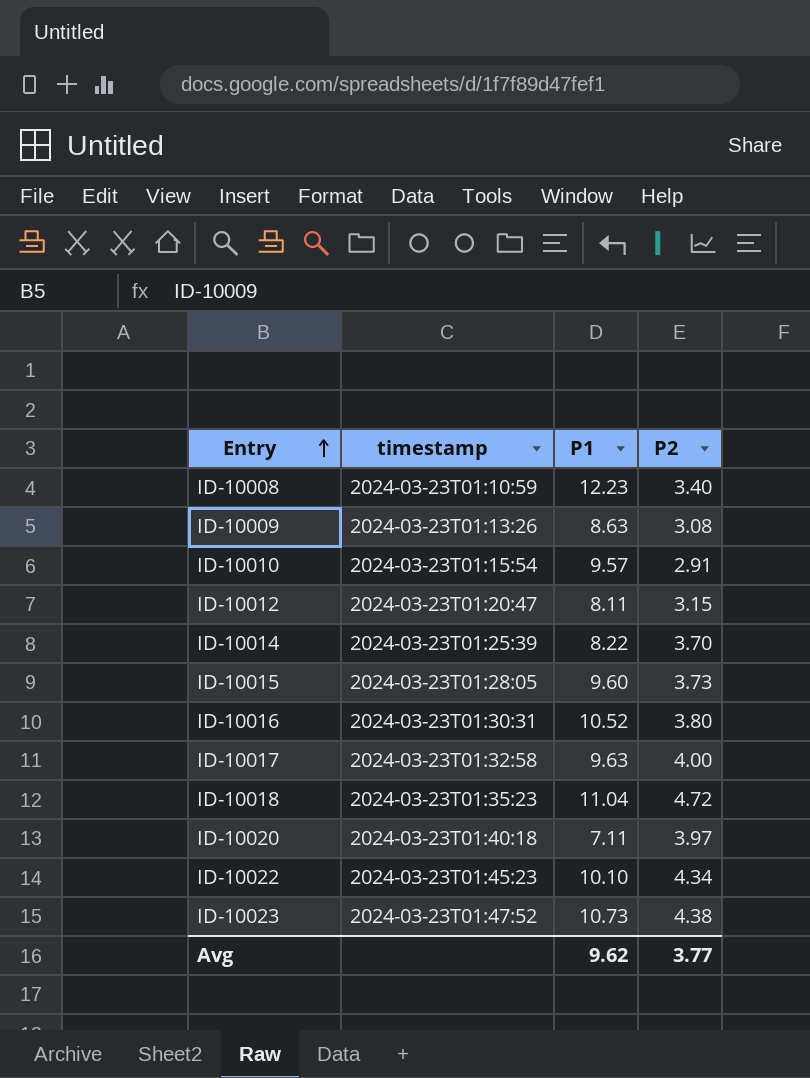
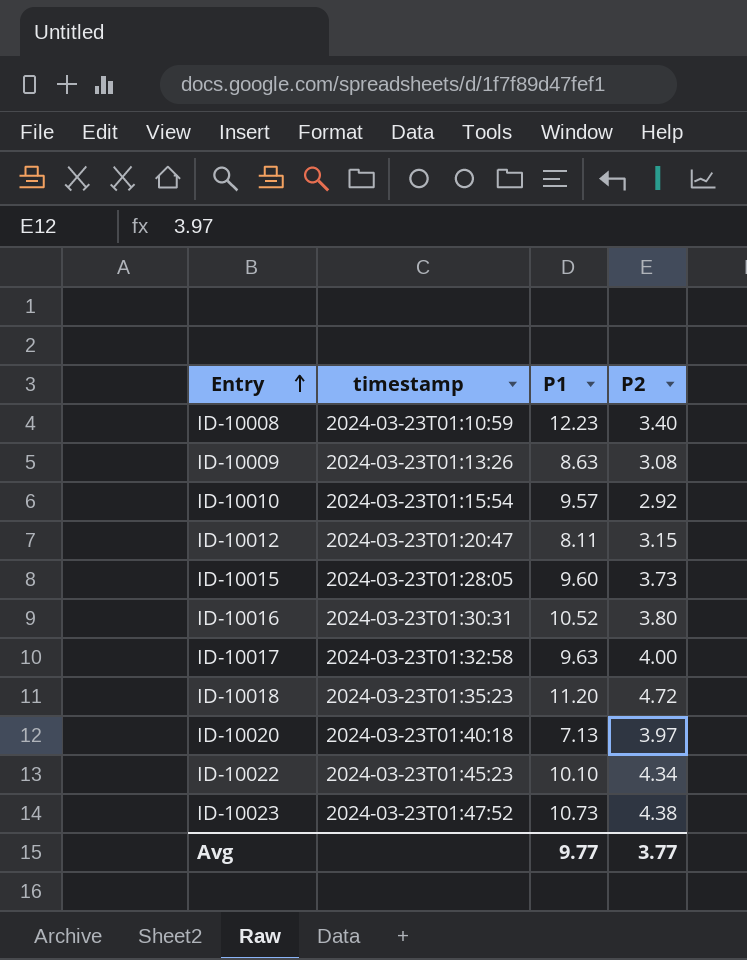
row ID-10014: 2024-03-23T01:25:39 | 8.22 | 3.70 -> none
ID-10010 | P2: 2.91 -> 2.92
ID-10018 | P1: 11.04 -> 11.20
ID-10020 | P1: 7.11 -> 7.13
Avg | P1: 9.62 -> 9.77

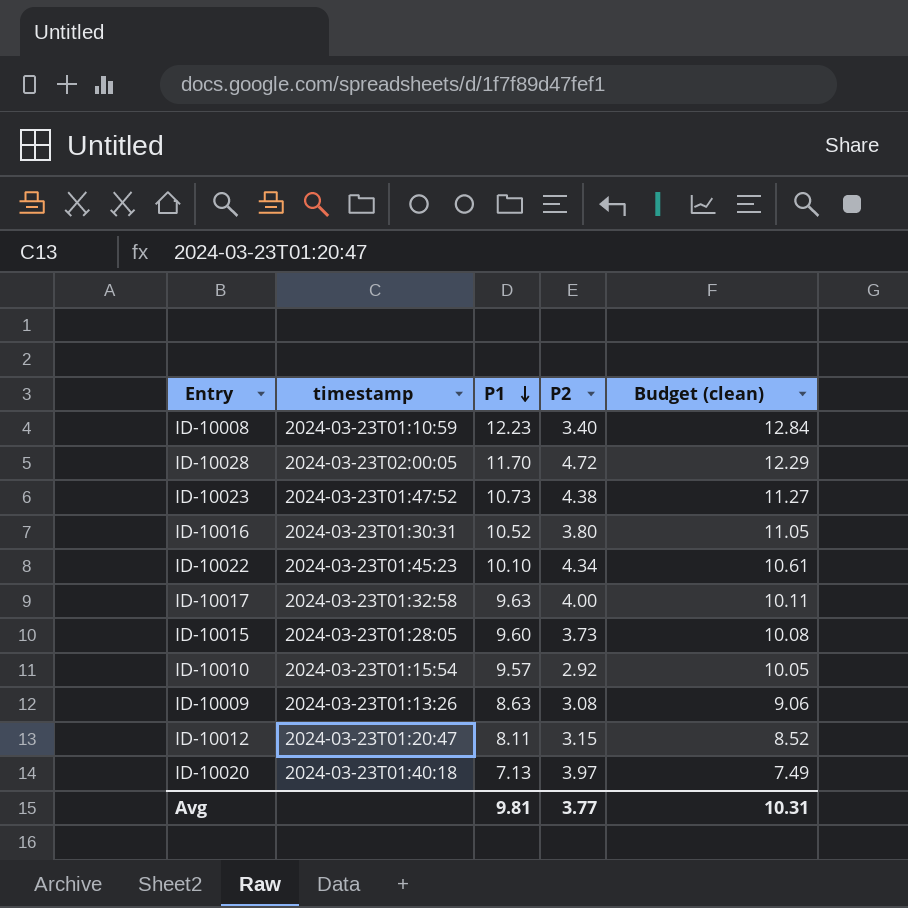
row order: Entry ascending -> P1 descending
column Budget (clean) | formula: none -> [P1] * 1.05
row ID-10018: 2024-03-23T01:35:23 | 11.20 | 4.72 -> none
row ID-10028: none -> 2024-03-23T02:00:05 | 11.70 | 4.72 | 12.29
Avg | P1: 9.77 -> 9.81

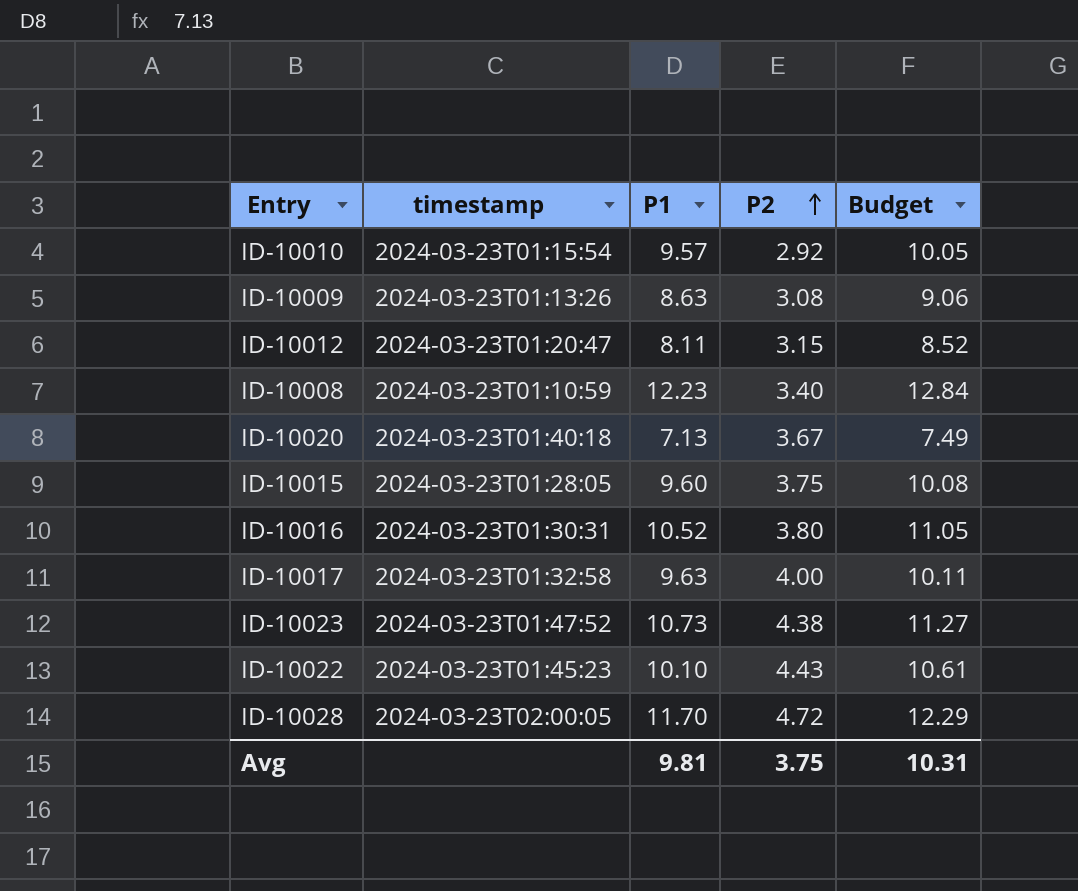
row order: P1 descending -> P2 ascending
column name: Budget (clean) -> Budget
ID-10020 | P2: 3.97 -> 3.67
ID-10015 | P2: 3.73 -> 3.75
ID-10022 | P2: 4.34 -> 4.43
Avg | P2: 3.77 -> 3.75

